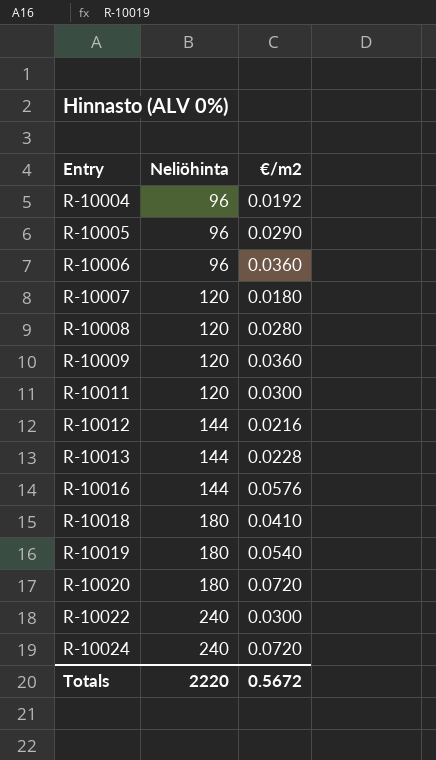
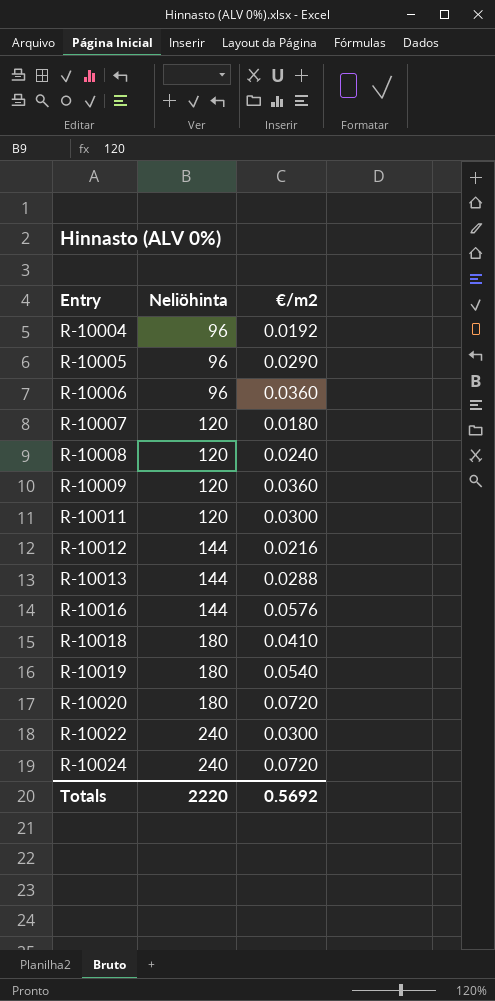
R-10008 | €/m2: 0.0280 -> 0.0240
R-10013 | €/m2: 0.0228 -> 0.0288
Totals | €/m2: 0.5672 -> 0.5692

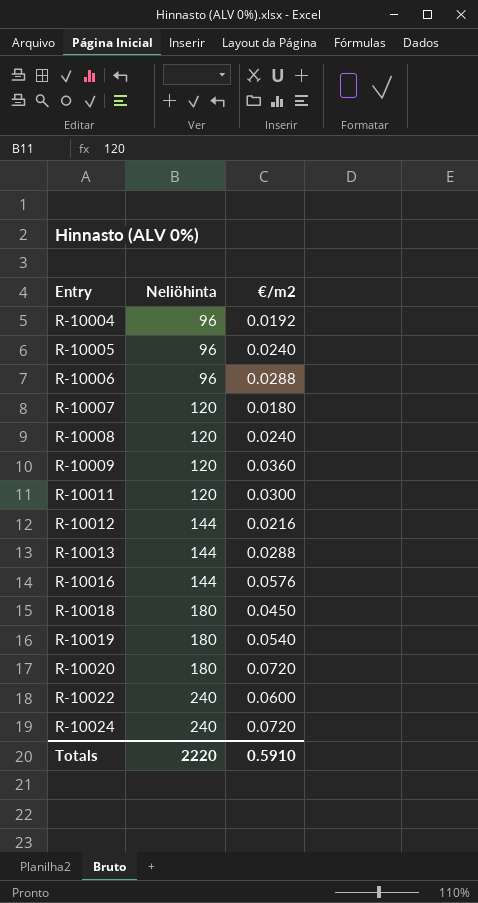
R-10005 | €/m2: 0.0290 -> 0.0240
R-10006 | €/m2: 0.0360 -> 0.0288
R-10018 | €/m2: 0.0410 -> 0.0450
R-10022 | €/m2: 0.0300 -> 0.0600
Totals | €/m2: 0.5692 -> 0.5910

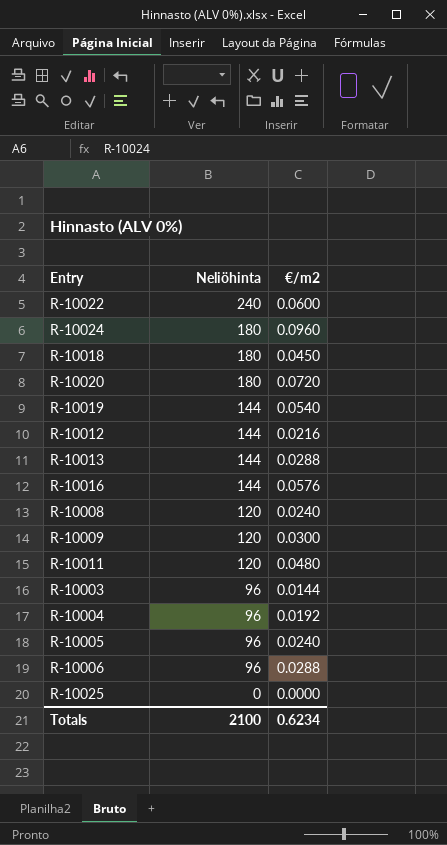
row order: Entry ascending -> Neliöhinta descending
row R-10007: 120 | 0.0180 -> none
R-10024 | Neliöhinta: 240 -> 180
R-10024 | €/m2: 0.0720 -> 0.0960
R-10019 | Neliöhinta: 180 -> 144
R-10009 | €/m2: 0.0360 -> 0.0300
R-10011 | €/m2: 0.0300 -> 0.0480
row R-10003: none -> 96 | 0.0144
row R-10025: none -> 0 | 0.0000
Totals | Neliöhinta: 2220 -> 2100
Totals | €/m2: 0.5910 -> 0.6234

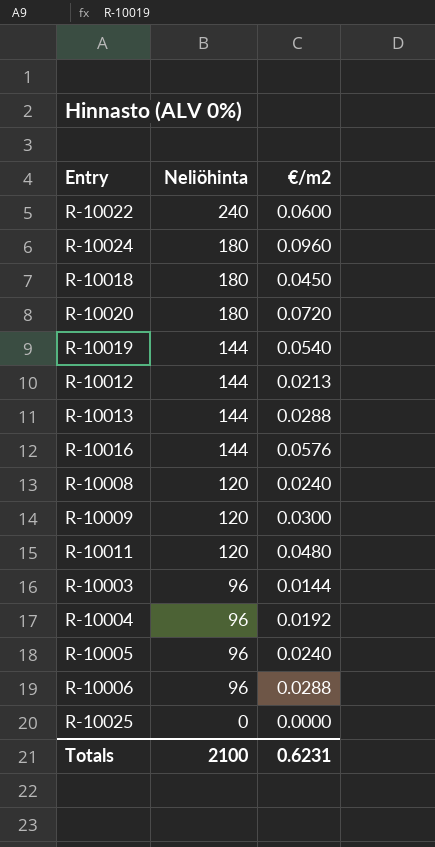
R-10012 | €/m2: 0.0216 -> 0.0213
Totals | €/m2: 0.6234 -> 0.6231

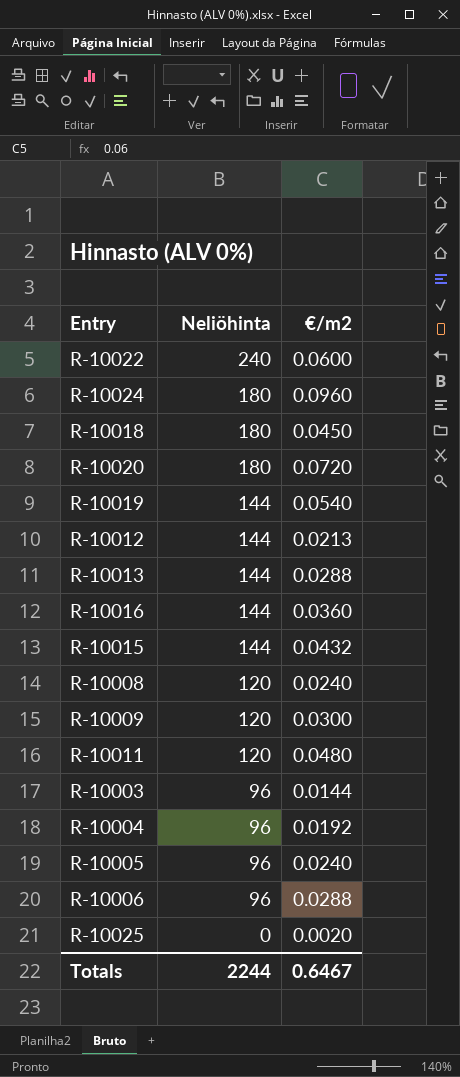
R-10016 | €/m2: 0.0576 -> 0.0360
row R-10015: none -> 144 | 0.0432
R-10025 | €/m2: 0.0000 -> 0.0020
Totals | Neliöhinta: 2100 -> 2244
Totals | €/m2: 0.6231 -> 0.6467

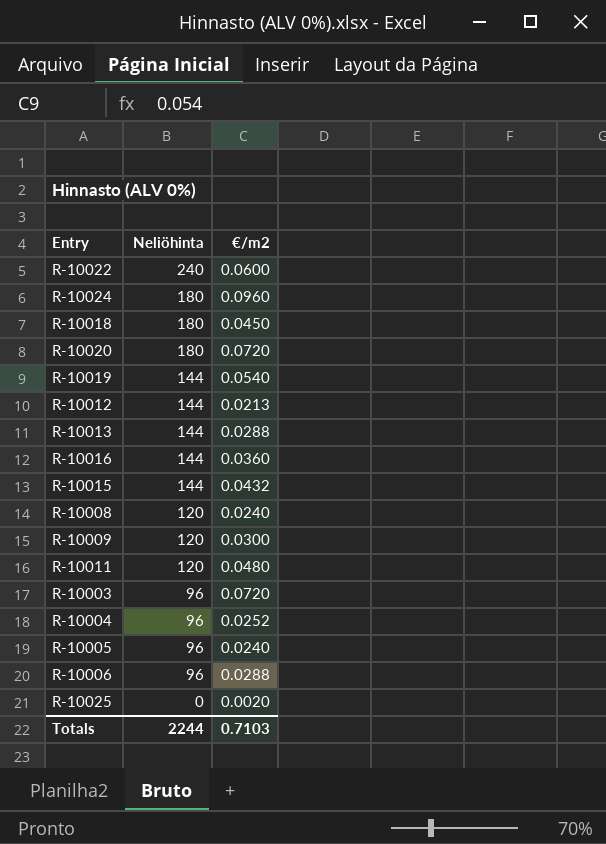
R-10003 | €/m2: 0.0144 -> 0.0720
R-10004 | €/m2: 0.0192 -> 0.0252
Totals | €/m2: 0.6467 -> 0.7103

